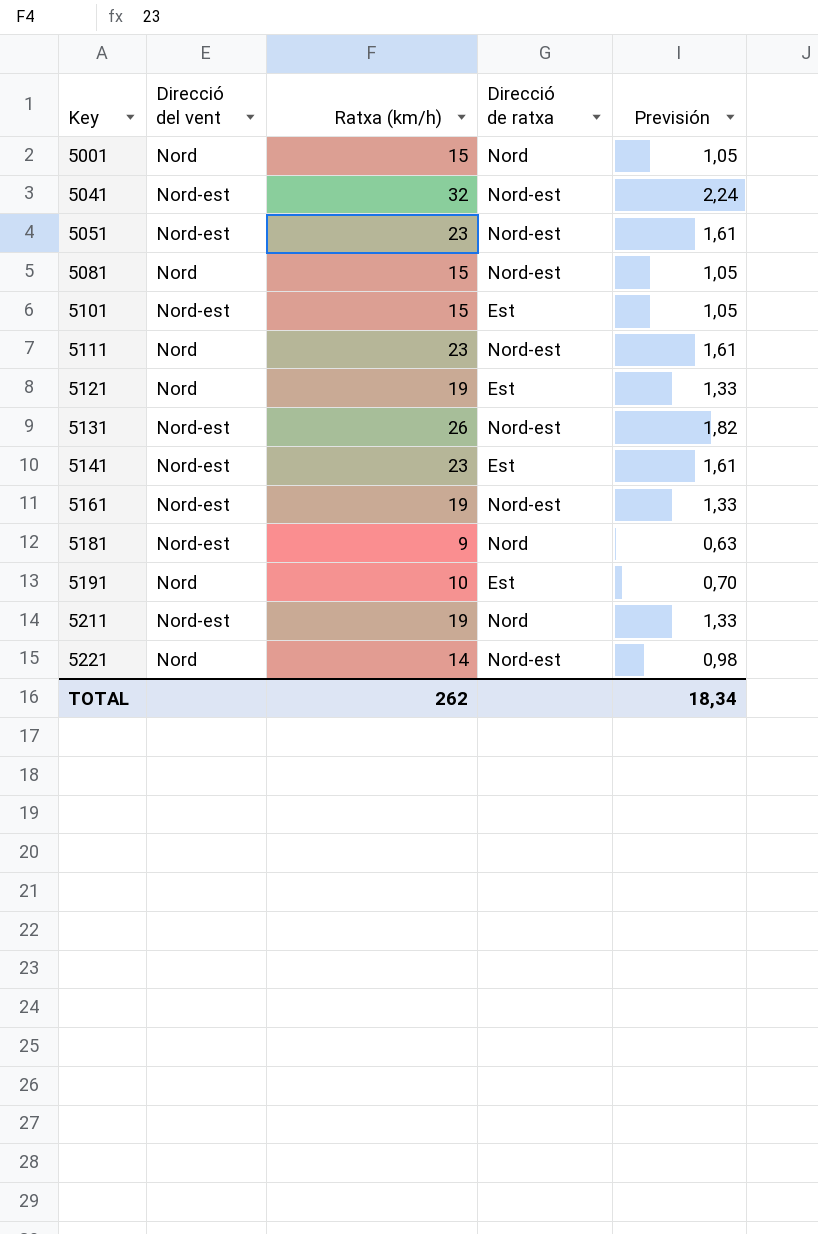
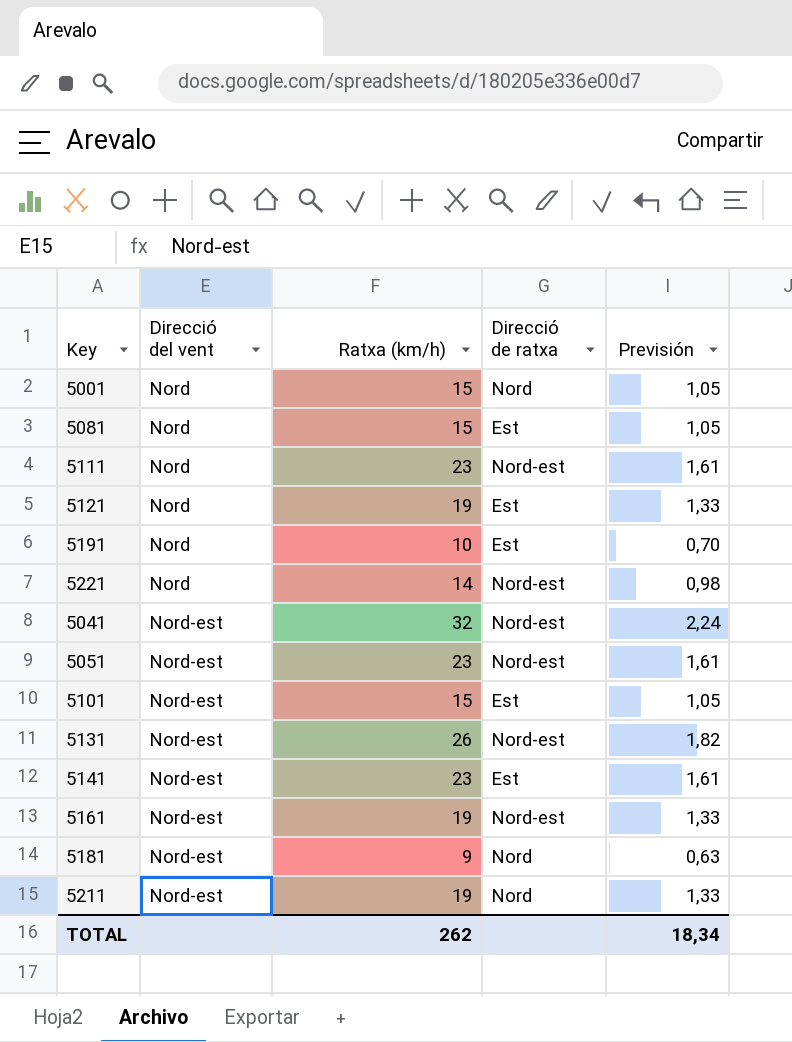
row order: Key ascending -> Direcció del vent ascending
5081 | Direcció de ratxa: Nord-est -> Est

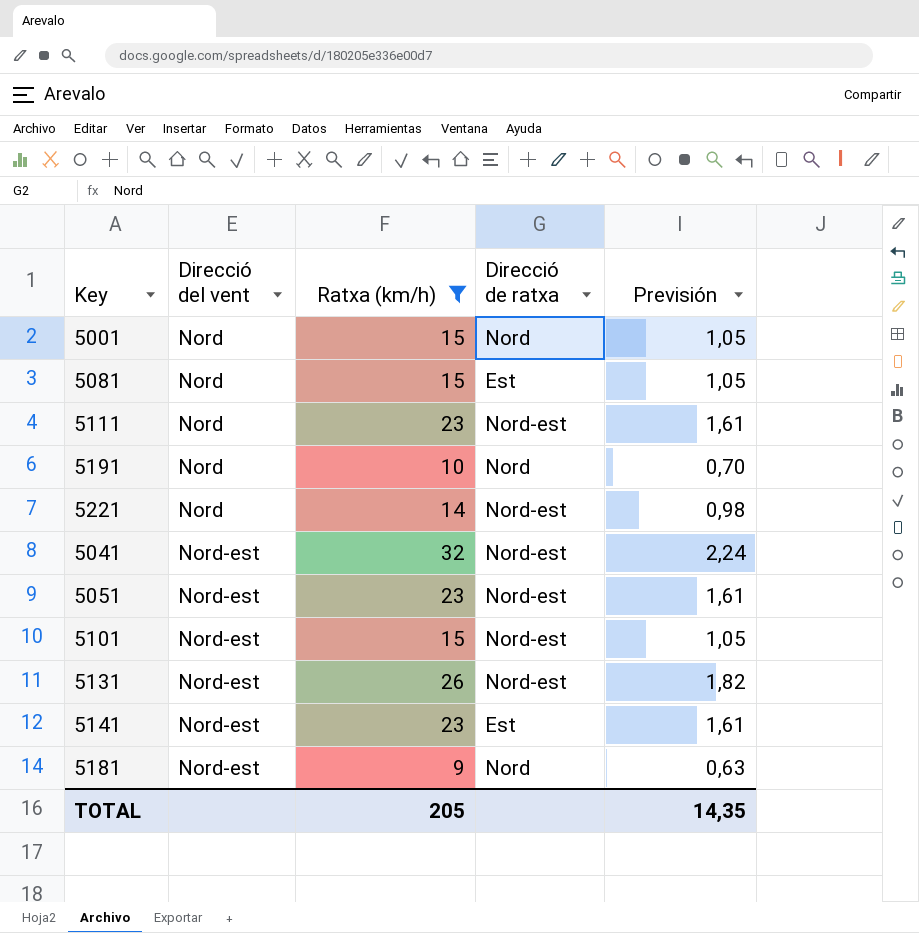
filter: none -> Ratxa (km/h) != 19
5191 | Direcció de ratxa: Est -> Nord
5101 | Direcció de ratxa: Est -> Nord-est
TOTAL | Ratxa (km/h): 262 -> 205
TOTAL | Previsión: 18,34 -> 14,35

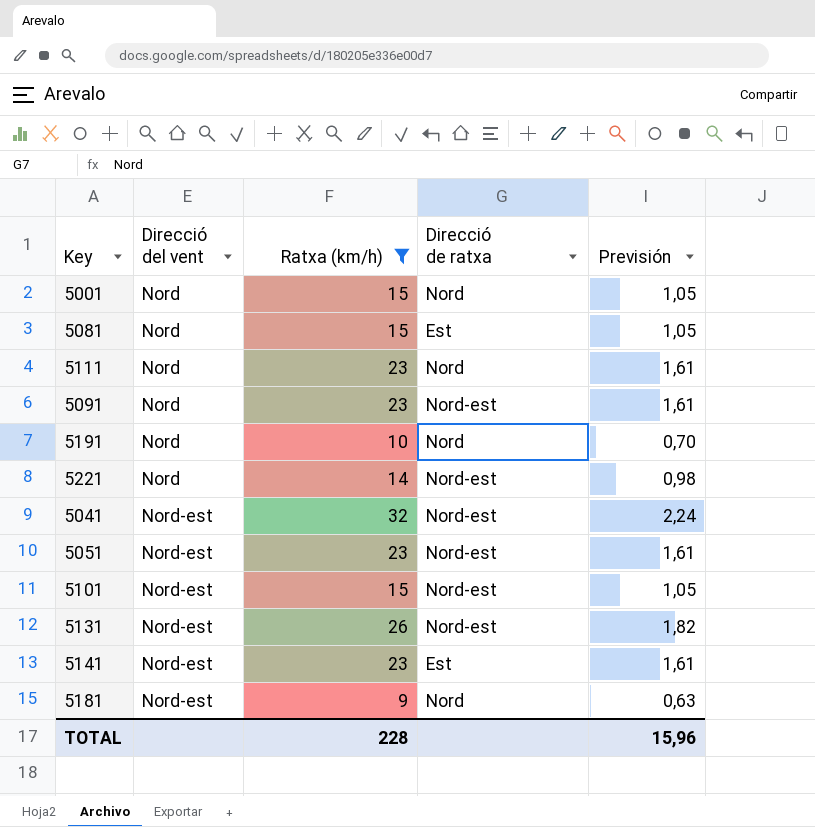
5111 | Direcció de ratxa: Nord-est -> Nord
row 5091: none -> Nord | 23 | Nord-est | 1,61
TOTAL | Ratxa (km/h): 205 -> 228
TOTAL | Previsión: 14,35 -> 15,96

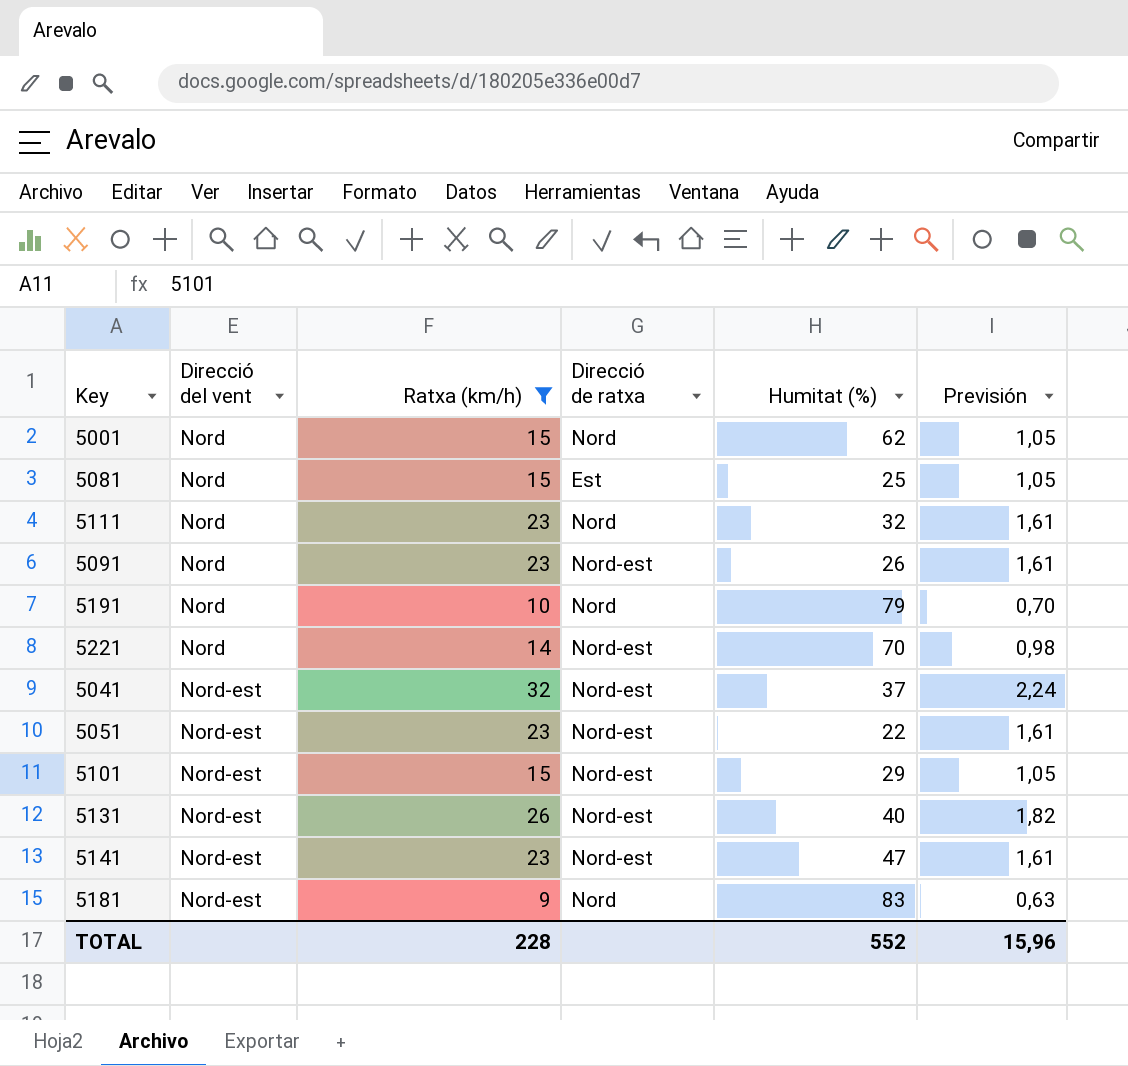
column Humitat (%) | position: none -> 5
5141 | Direcció de ratxa: Est -> Nord-est

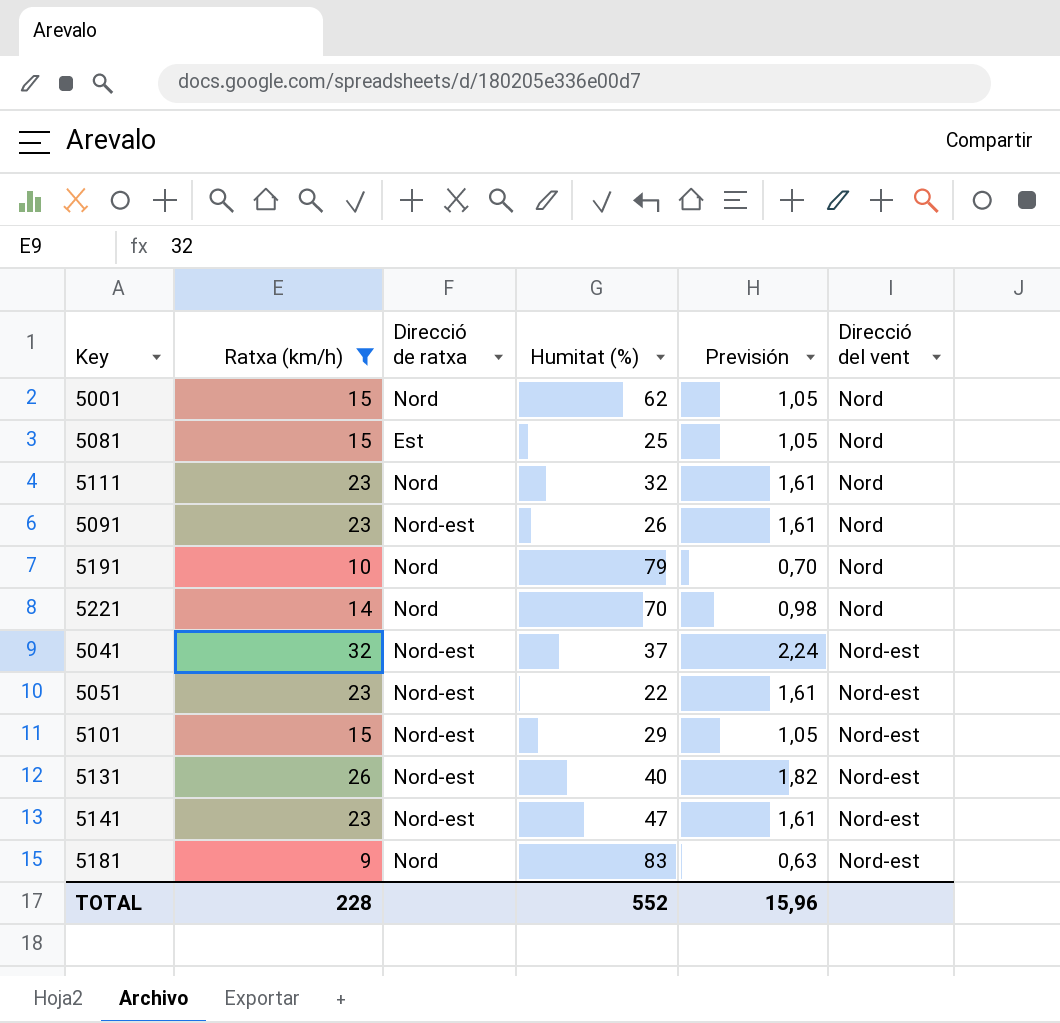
column Direcció del vent | position: 2 -> 6
5221 | Direcció de ratxa: Nord-est -> Nord

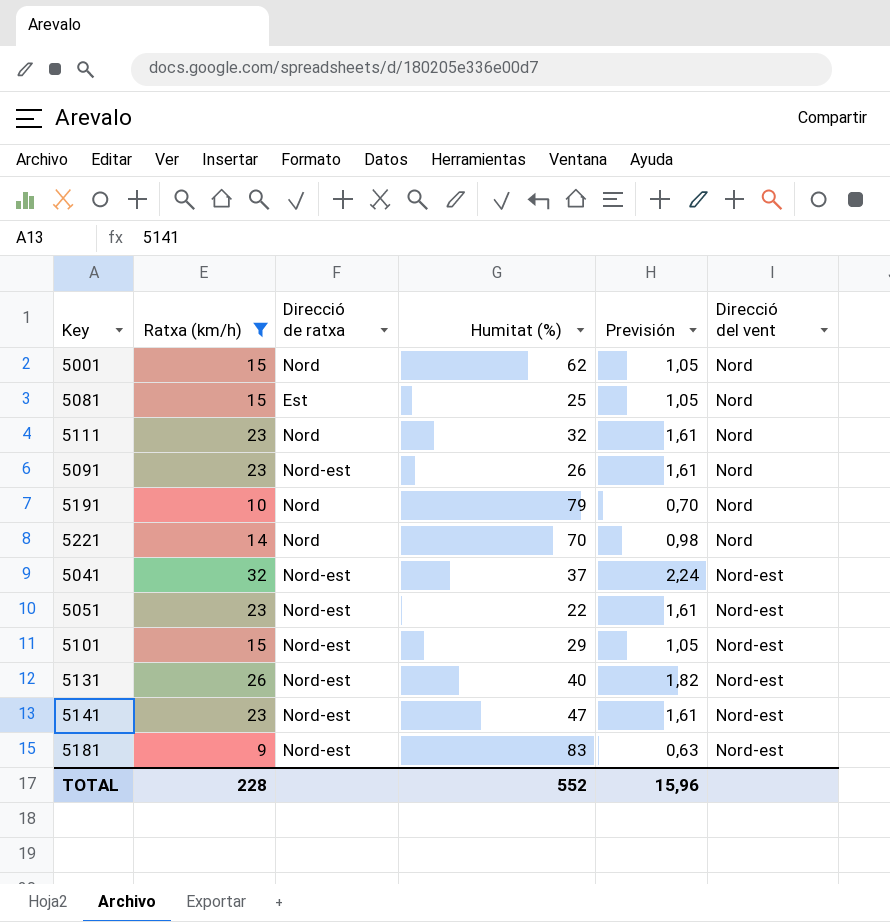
5181 | Direcció de ratxa: Nord -> Nord-est

